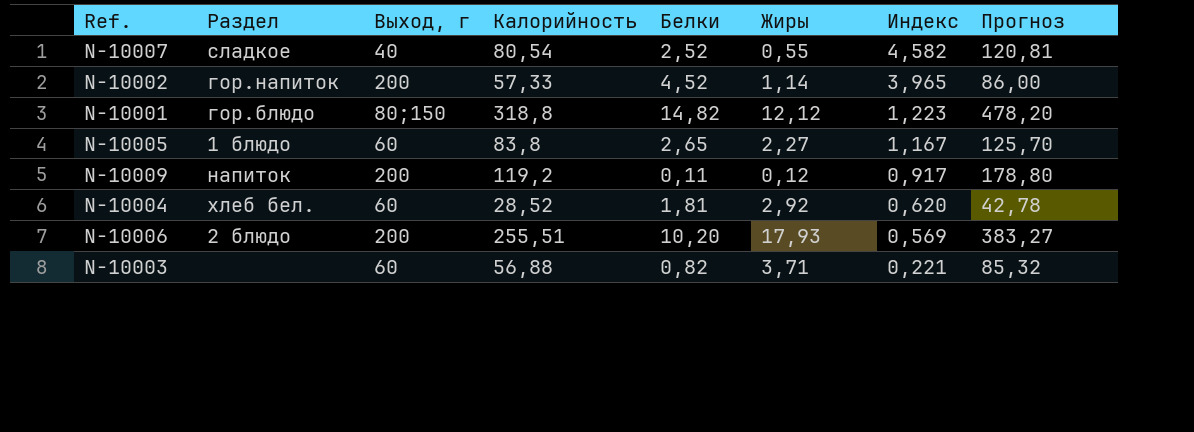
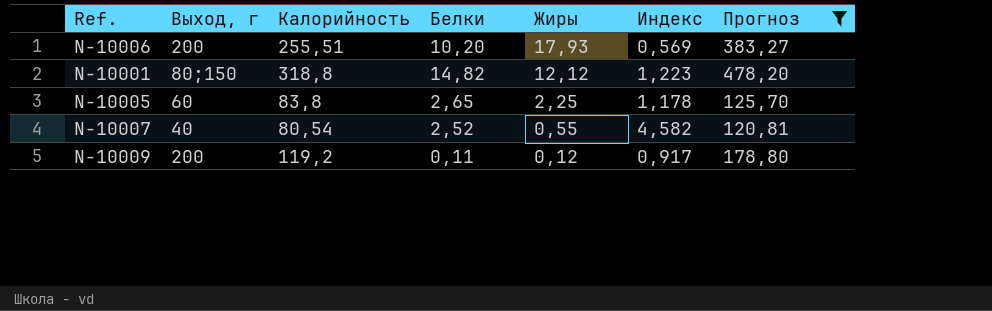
filter: none -> Прогноз >= 120,81
row order: Индекс descending -> Жиры descending
column Раздел | position: 2 -> none
N-10005 | Жиры: 2,27 -> 2,25
N-10005 | Индекс: 1,167 -> 1,178

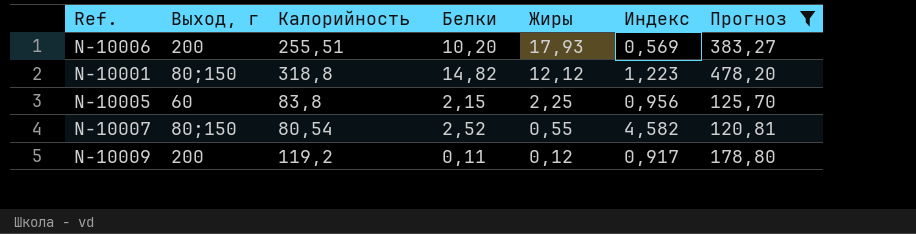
N-10005 | Белки: 2,65 -> 2,15
N-10005 | Индекс: 1,178 -> 0,956
N-10007 | Выход, г: 40 -> 80;150

